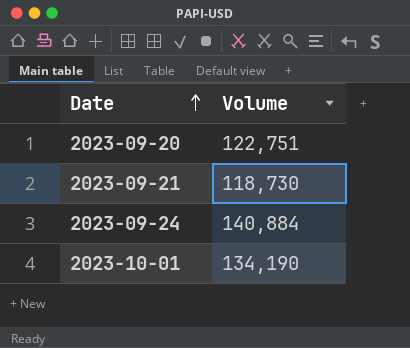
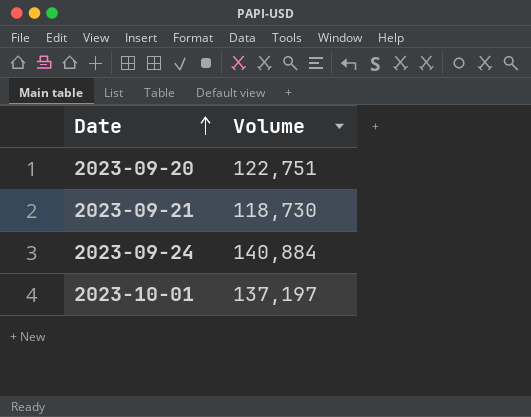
2023-10-01 | Volume: 134,190 -> 137,197

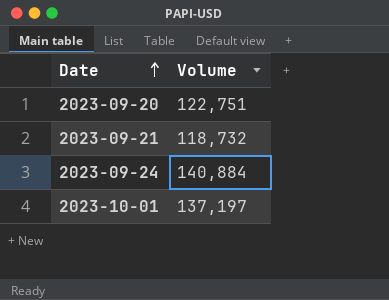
2023-09-21 | Volume: 118,730 -> 118,732

